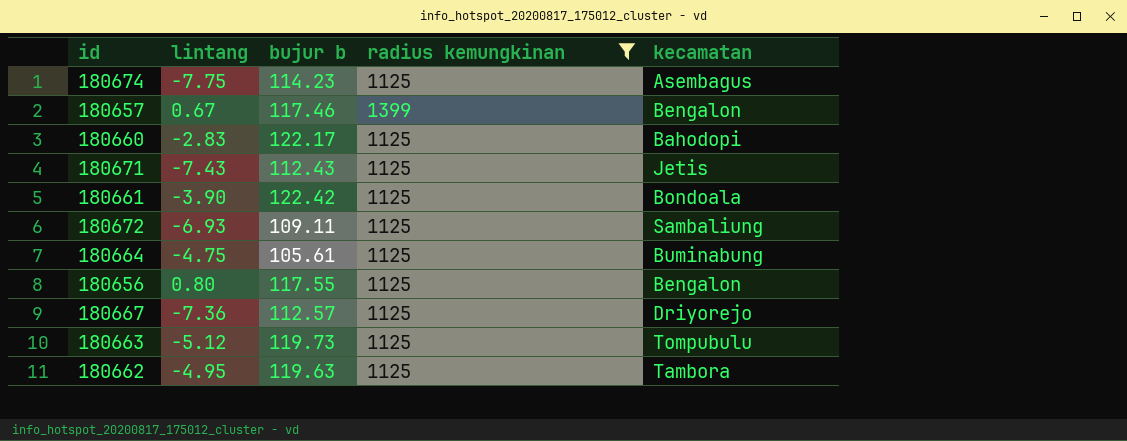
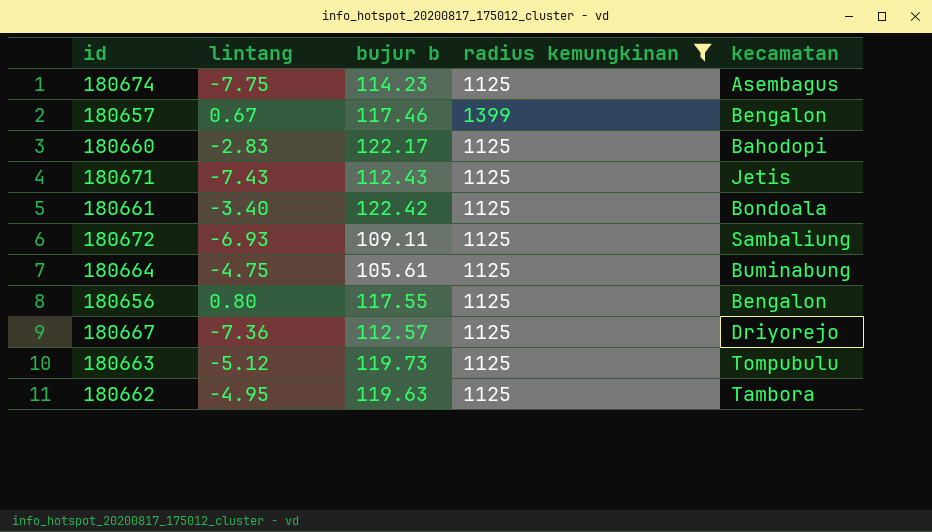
180661 | lintang: -3.90 -> -3.40

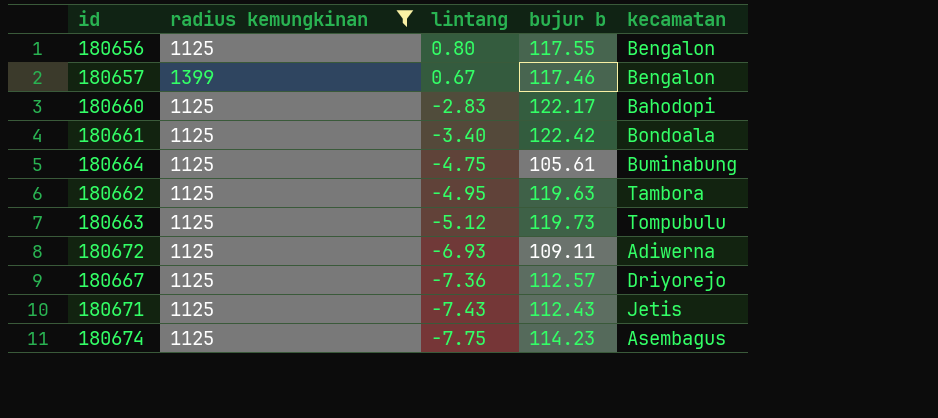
row order: none -> lintang descending
column radius kemungkinan | position: 4 -> 2
180672 | kecamatan: Sambaliung -> Adiwerna

